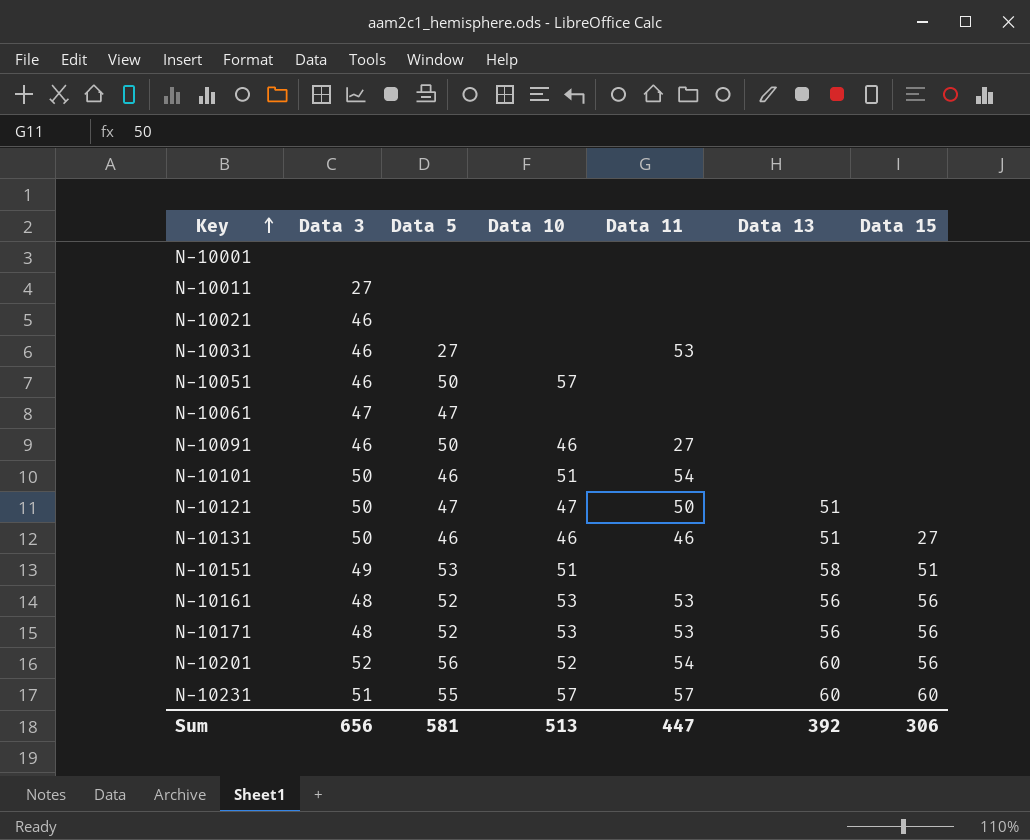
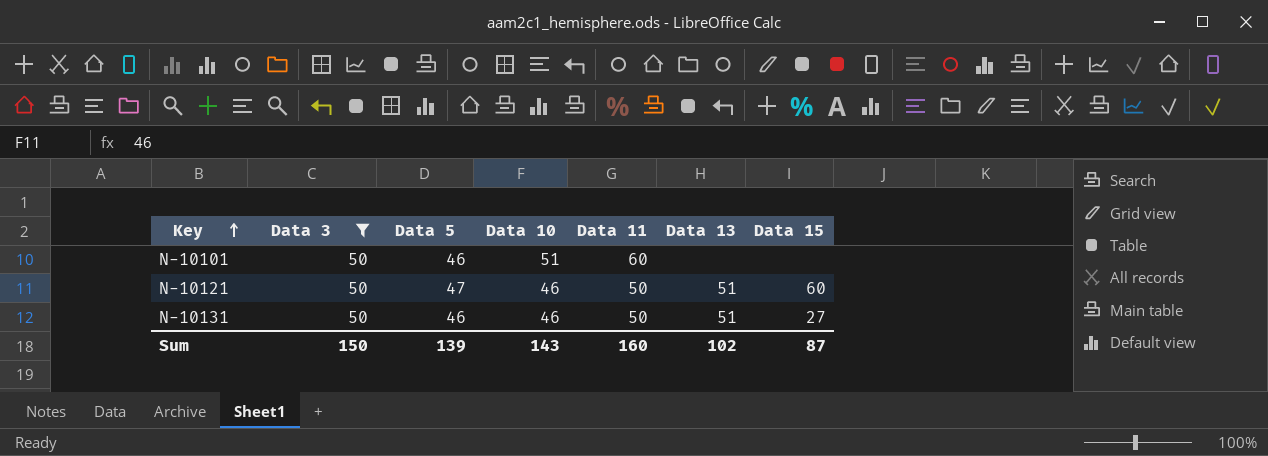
filter: none -> Data 3 = 50
N-10101 | Data 11: 54 -> 60
N-10121 | Data 10: 47 -> 46
N-10121 | Data 15: none -> 60
N-10131 | Data 11: 46 -> 50
Sum | Data 3: 656 -> 150
Sum | Data 5: 581 -> 139
Sum | Data 10: 513 -> 143
Sum | Data 11: 447 -> 160
Sum | Data 13: 392 -> 102
Sum | Data 15: 306 -> 87

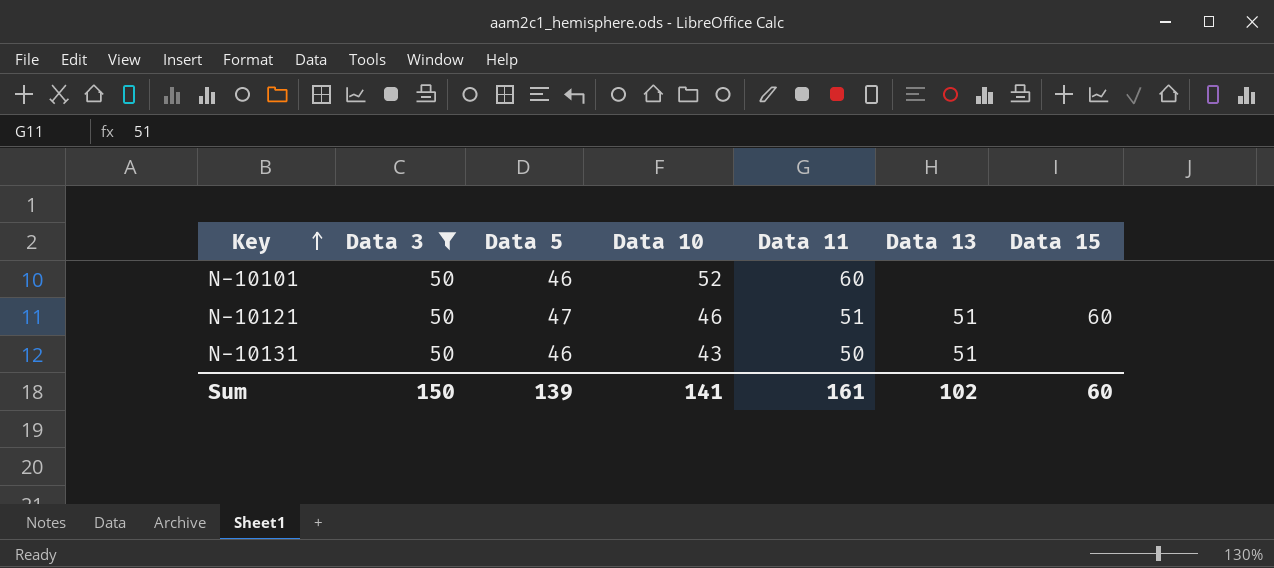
N-10101 | Data 10: 51 -> 52
N-10121 | Data 11: 50 -> 51
N-10131 | Data 10: 46 -> 43
N-10131 | Data 15: 27 -> none
Sum | Data 10: 143 -> 141
Sum | Data 11: 160 -> 161
Sum | Data 15: 87 -> 60

